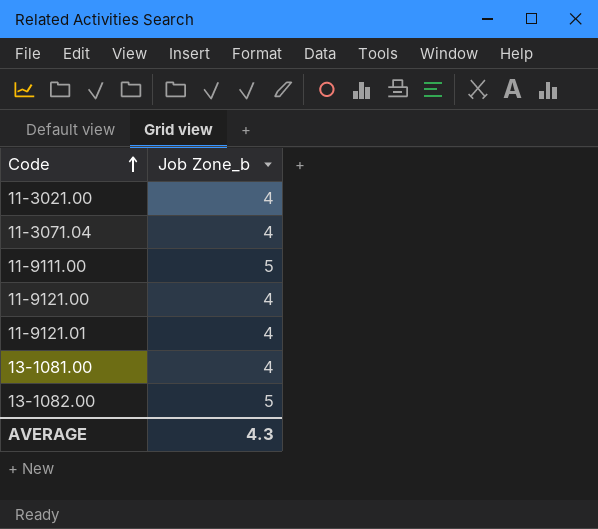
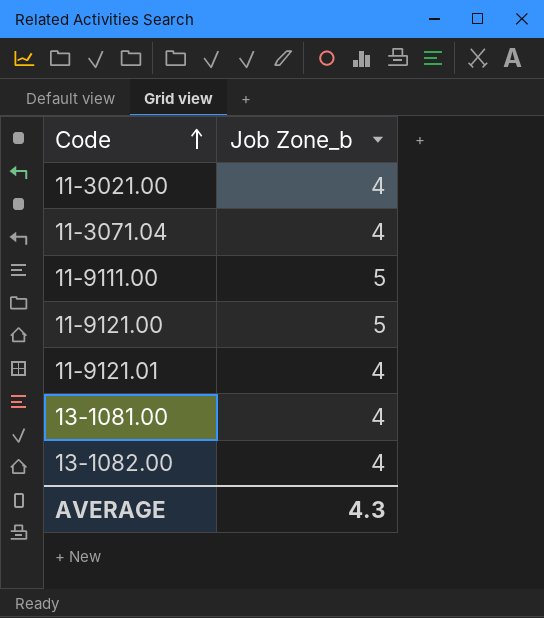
11-9121.00 | Job Zone_b: 4 -> 5
13-1082.00 | Job Zone_b: 5 -> 4

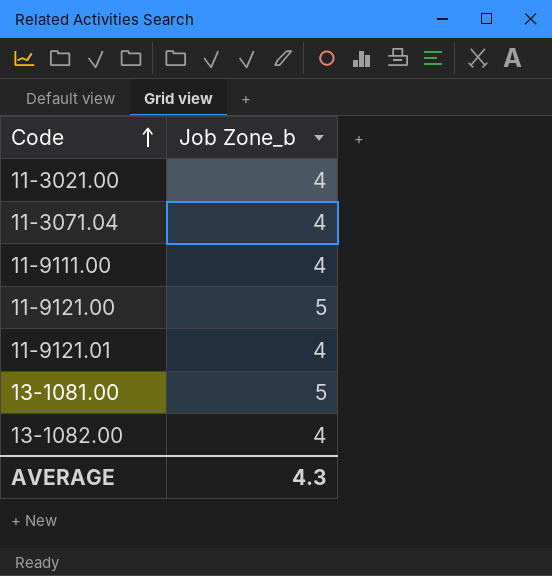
11-9111.00 | Job Zone_b: 5 -> 4
13-1081.00 | Job Zone_b: 4 -> 5

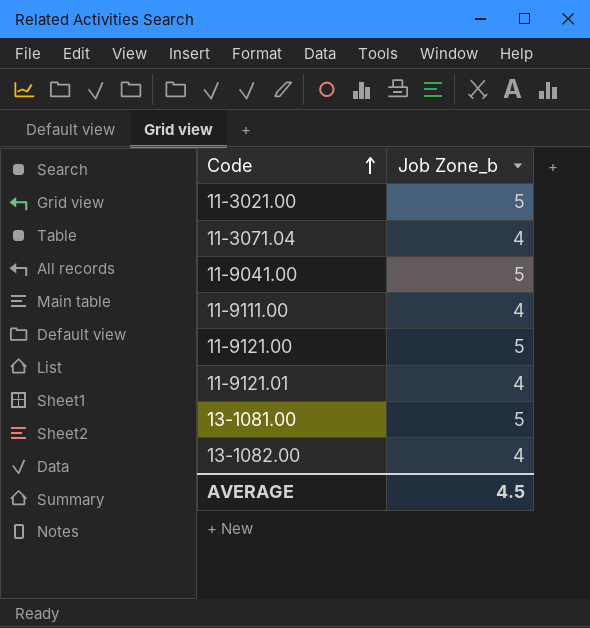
11-3021.00 | Job Zone_b: 4 -> 5
row 11-9041.00: none -> 5
AVERAGE | Job Zone_b: 4.3 -> 4.5

